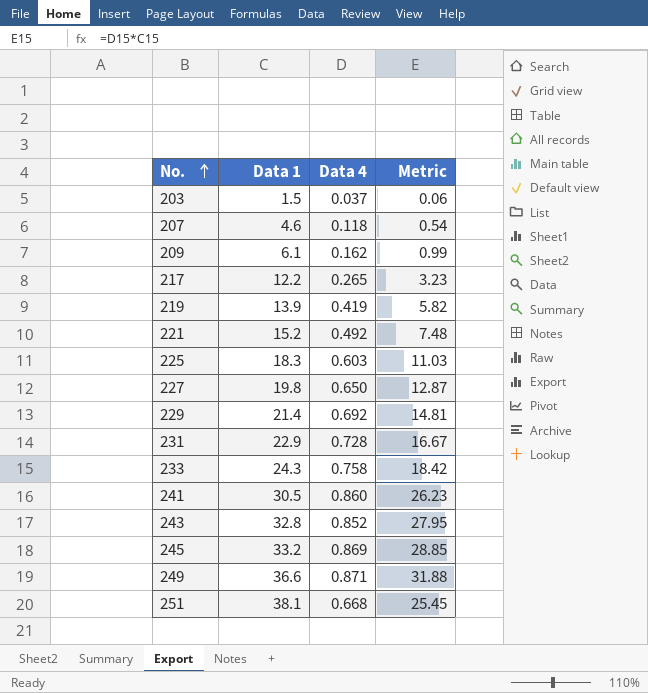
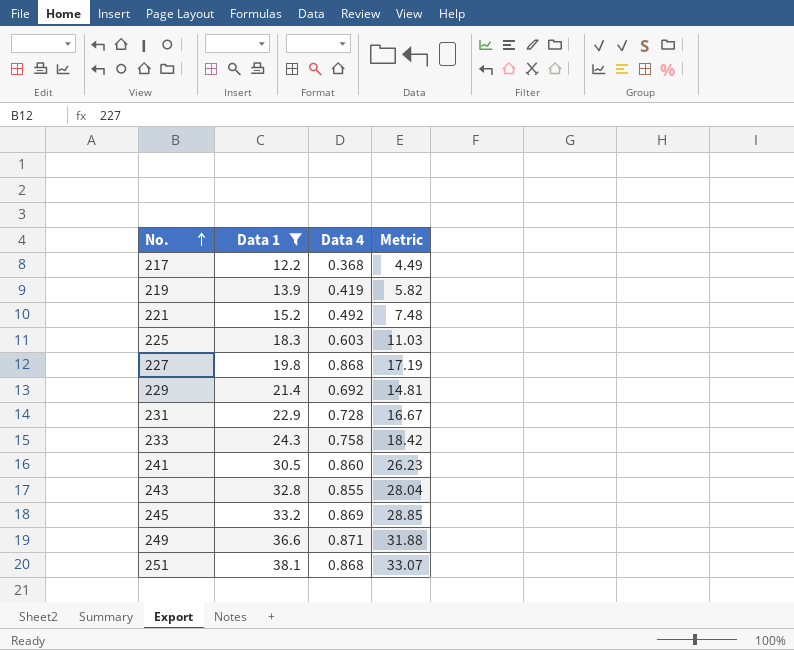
filter: none -> Data 1 >= 12.2
217 | Data 4: 0.265 -> 0.368
217 | Metric: 3.23 -> 4.49
227 | Data 4: 0.650 -> 0.868
227 | Metric: 12.87 -> 17.19
243 | Data 4: 0.852 -> 0.855
243 | Metric: 27.95 -> 28.04
251 | Data 4: 0.668 -> 0.868
251 | Metric: 25.45 -> 33.07

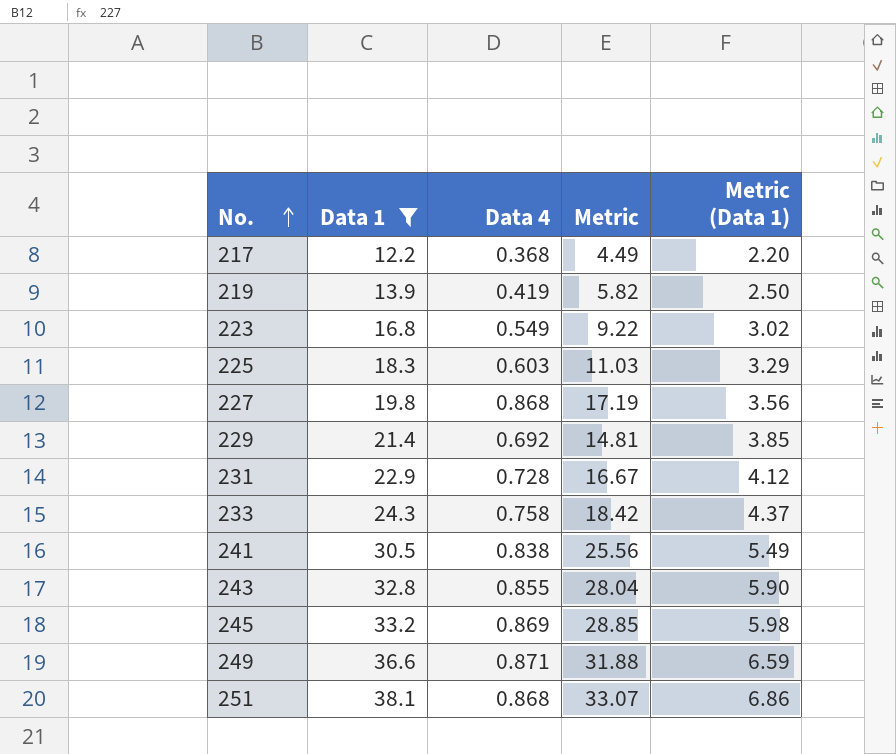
column Metric (Data 1) | formula: none -> [Data 1] * 0.18
row 221: 15.2 | 0.492 | 7.48 -> none
row 223: none -> 16.8 | 0.549 | 9.22 | 3.02
241 | Data 4: 0.860 -> 0.838
241 | Metric: 26.23 -> 25.56

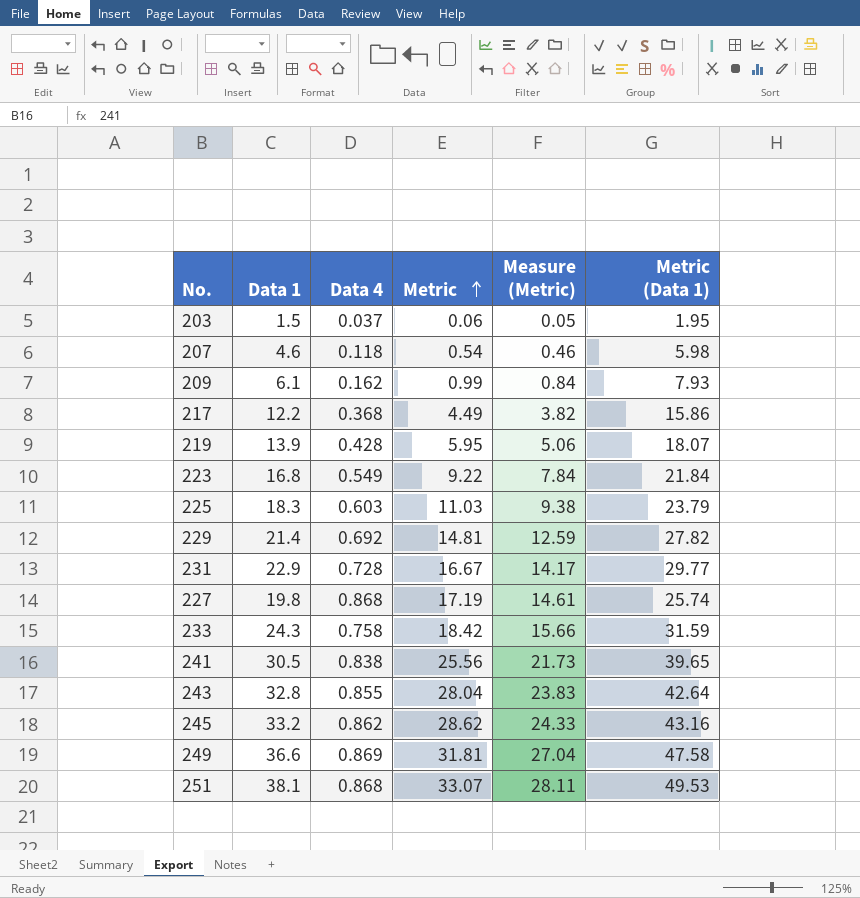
filter: Data 1 >= 12.2 -> none
row order: No. ascending -> Metric ascending
column Measure (Metric) | formula: none -> [Metric] * 0.85
column Metric (Data 1) | formula: [Data 1] * 0.18 -> [Data 1] * 1.3
219 | Data 4: 0.419 -> 0.428
219 | Metric: 5.82 -> 5.95
245 | Data 4: 0.869 -> 0.862
245 | Metric: 28.85 -> 28.62
249 | Data 4: 0.871 -> 0.869
249 | Metric: 31.88 -> 31.81

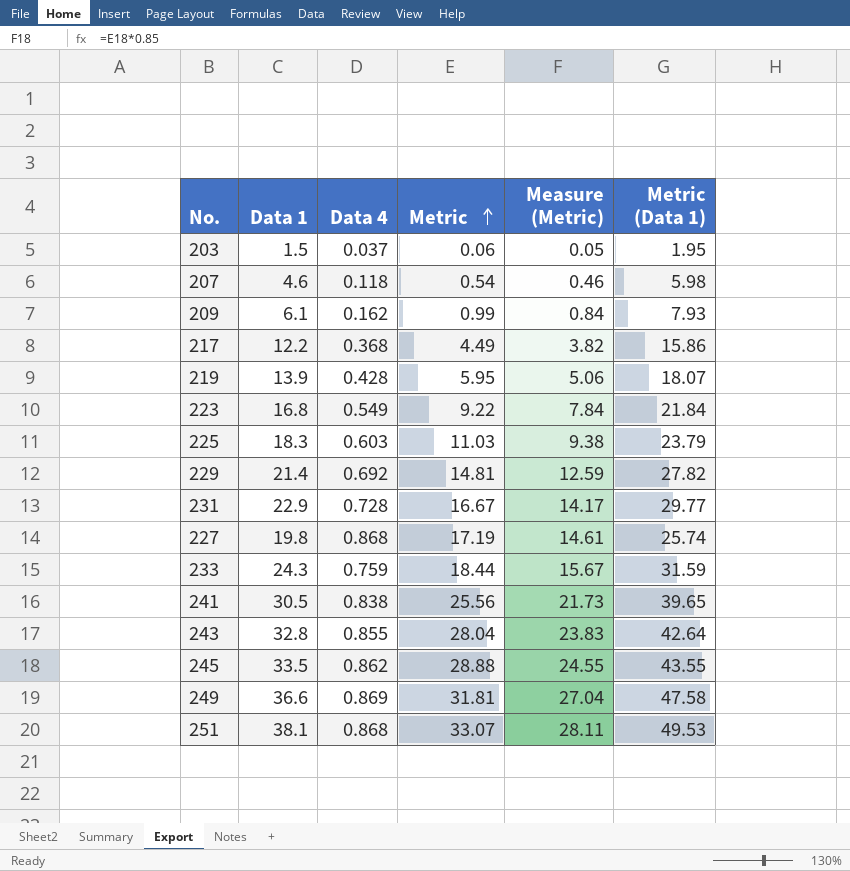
233 | Data 4: 0.758 -> 0.759
233 | Metric: 18.42 -> 18.44
233 | Measure (Metric): 15.66 -> 15.67
245 | Data 1: 33.2 -> 33.5
245 | Metric: 28.62 -> 28.88
245 | Measure (Metric): 24.33 -> 24.55
245 | Metric (Data 1): 43.16 -> 43.55

